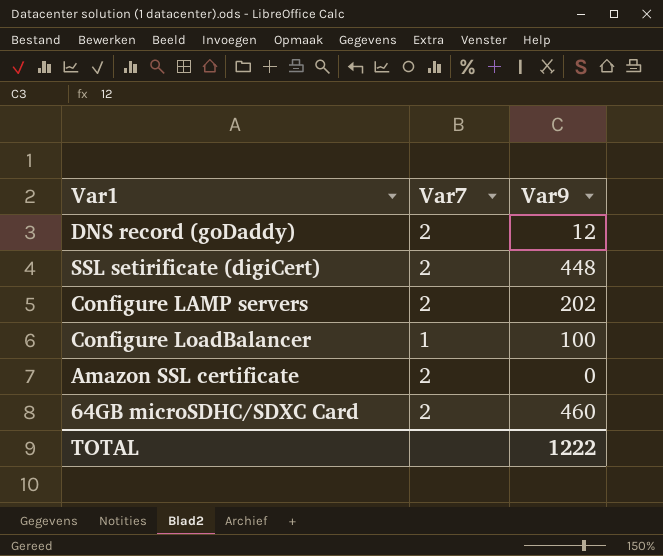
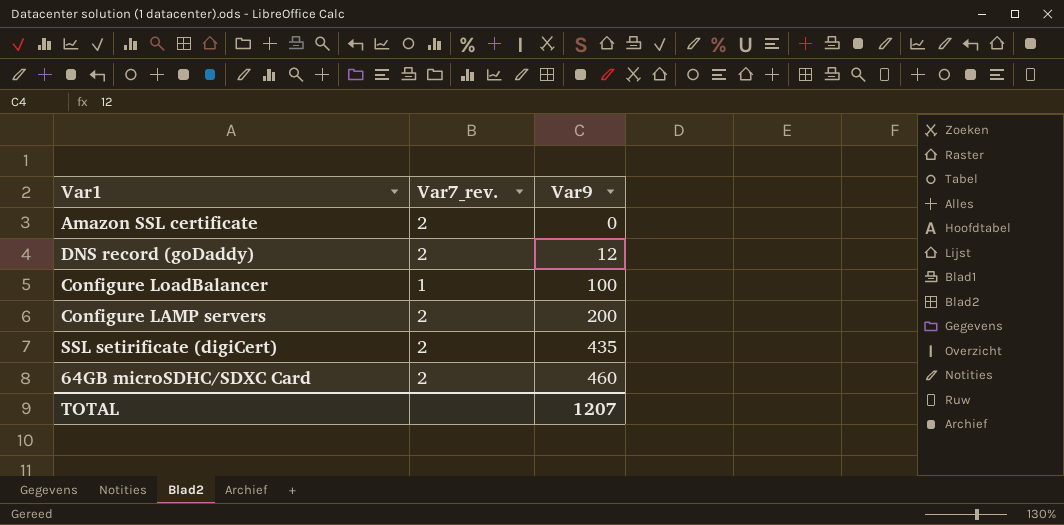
row order: none -> Var9 ascending
column name: Var7 -> Var7_rev.
Configure LAMP servers | Var9: 202 -> 200
SSL setirificate (digiCert) | Var9: 448 -> 435
TOTAL | Var9: 1222 -> 1207

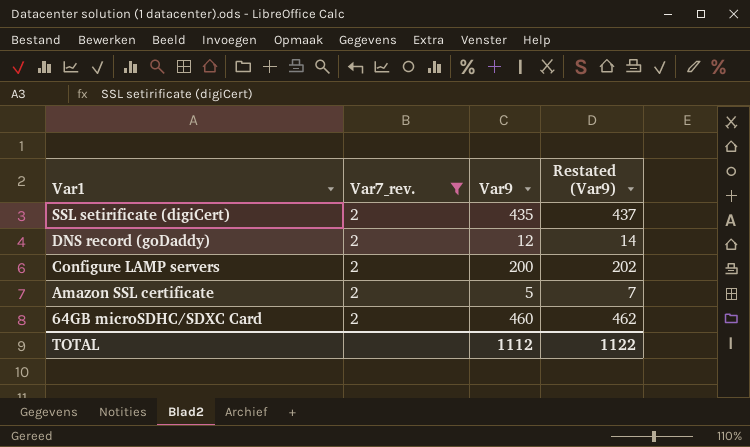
filter: none -> Var7_rev. = 2
row order: Var9 ascending -> Var1 descending
column Restated (Var9) | formula: none -> [Var9] + 2
Amazon SSL certificate | Var9: 0 -> 5
TOTAL | Var9: 1207 -> 1112

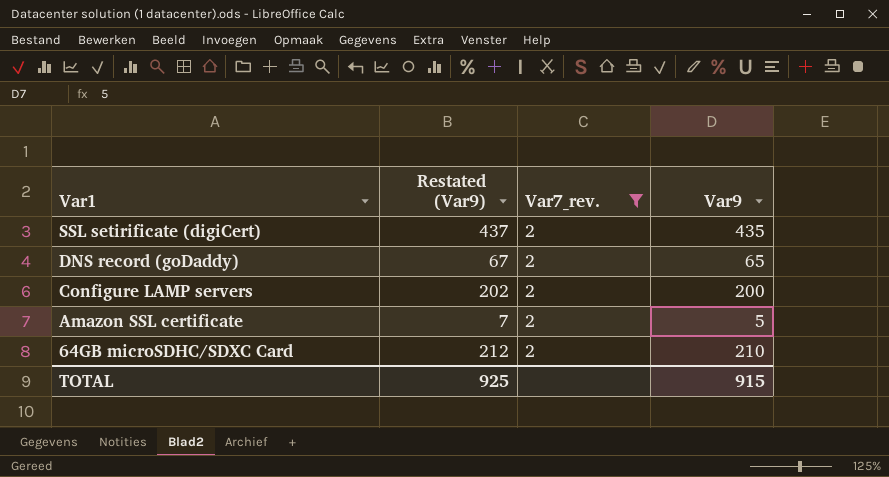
column Restated (Var9) | position: 4 -> 2
DNS record (goDaddy) | Restated (Var9): 14 -> 67
DNS record (goDaddy) | Var9: 12 -> 65
64GB microSDHC/SDXC Card | Restated (Var9): 462 -> 212
64GB microSDHC/SDXC Card | Var9: 460 -> 210
TOTAL | Restated (Var9): 1122 -> 925
TOTAL | Var9: 1112 -> 915

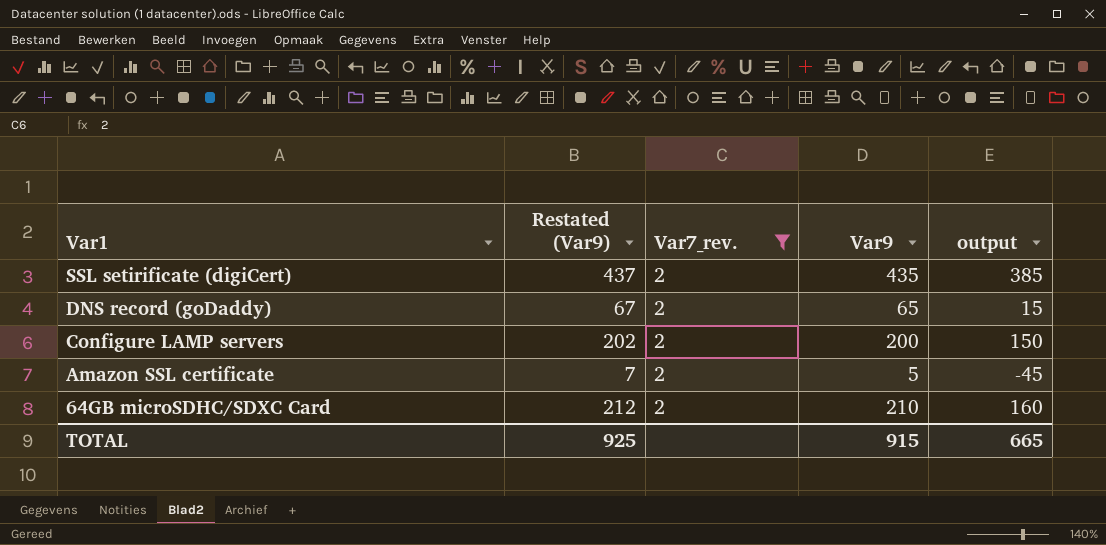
column output | formula: none -> [Var9] - 50

